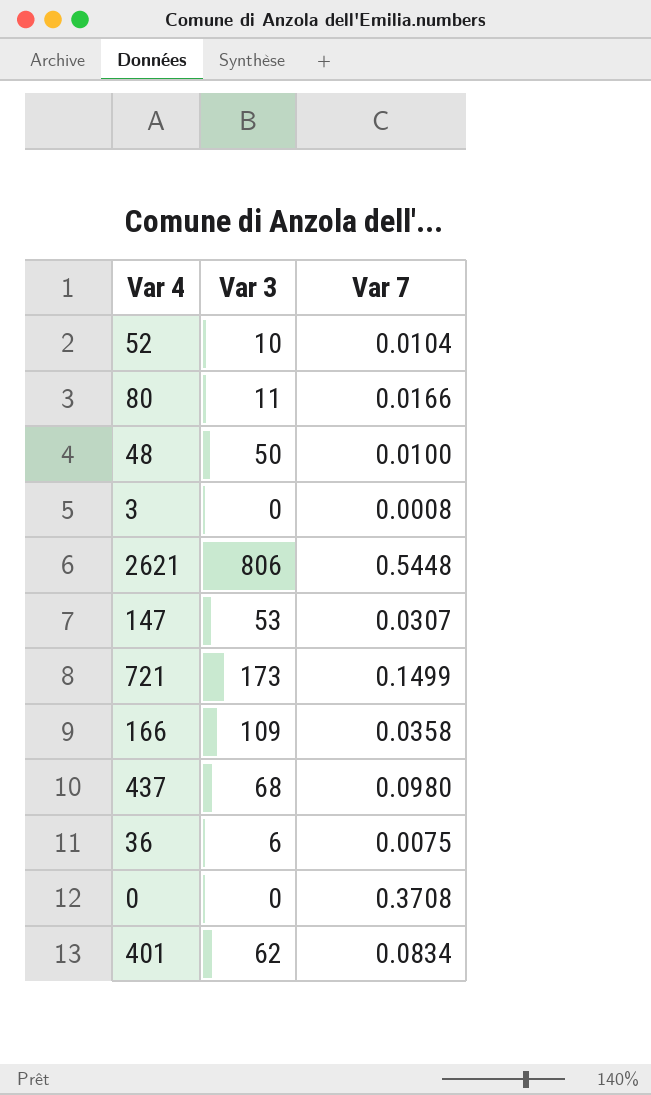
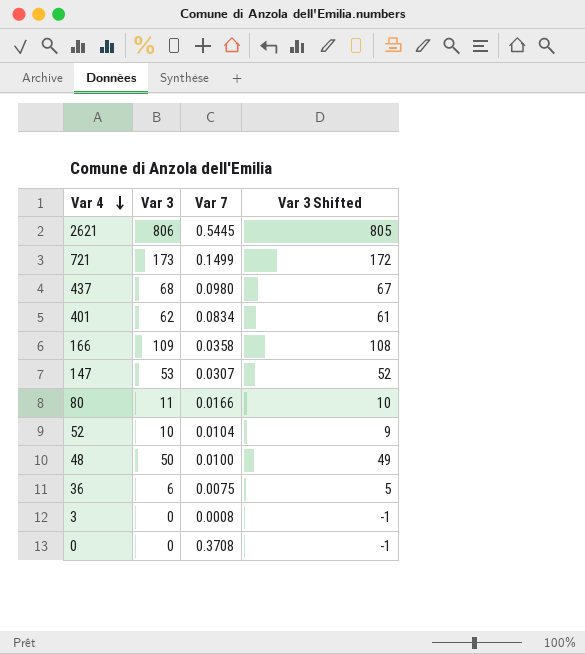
row order: none -> Var 4 descending
column Var 3 Shifted | formula: none -> [Var 3] - 1
2621 | Var 7: 0.5448 -> 0.5445

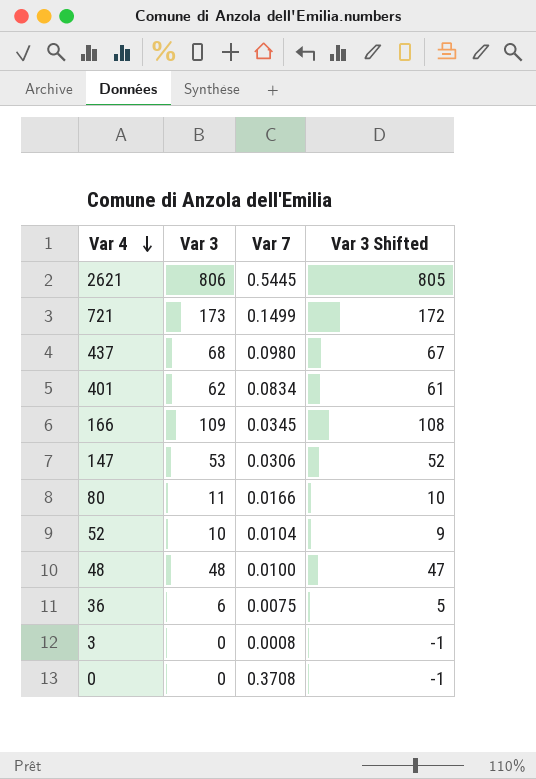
166 | Var 7: 0.0358 -> 0.0345
147 | Var 7: 0.0307 -> 0.0306
48 | Var 3: 50 -> 48
48 | Var 3 Shifted: 49 -> 47

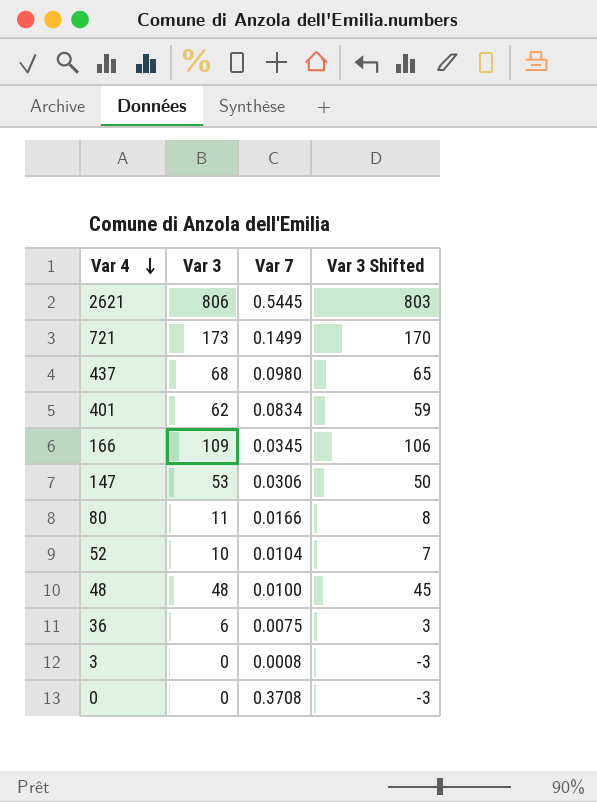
column Var 3 Shifted | formula: [Var 3] - 1 -> [Var 3] - 3

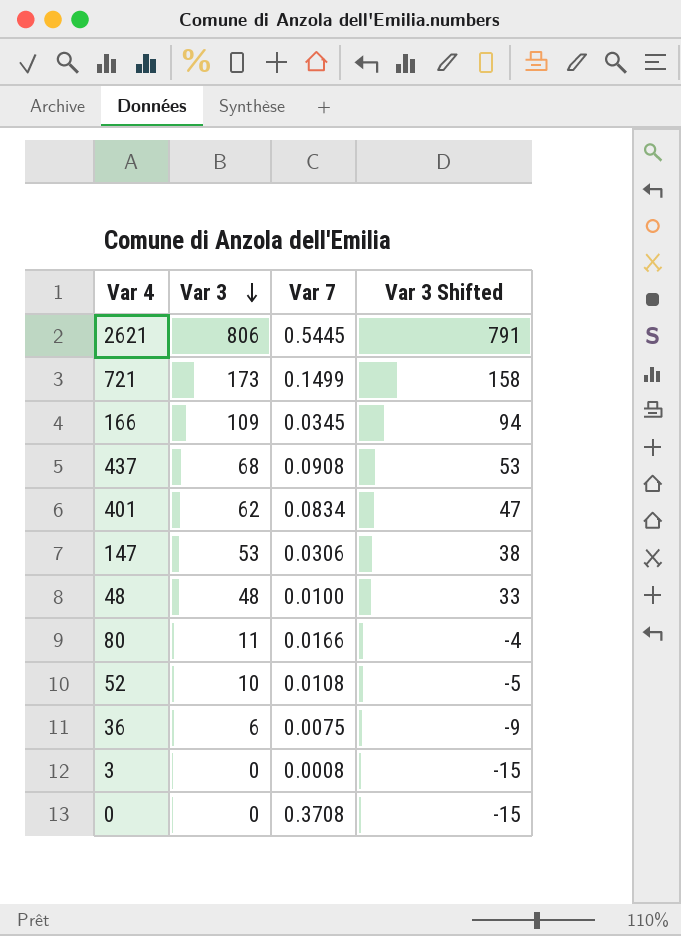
row order: Var 4 descending -> Var 3 descending
column Var 3 Shifted | formula: [Var 3] - 3 -> [Var 3] - 15
437 | Var 7: 0.0980 -> 0.0908
52 | Var 7: 0.0104 -> 0.0108

